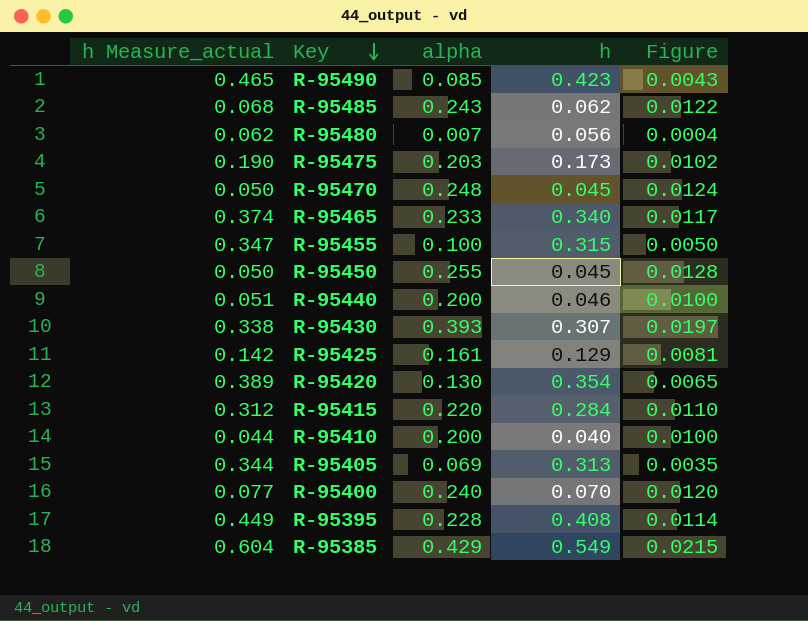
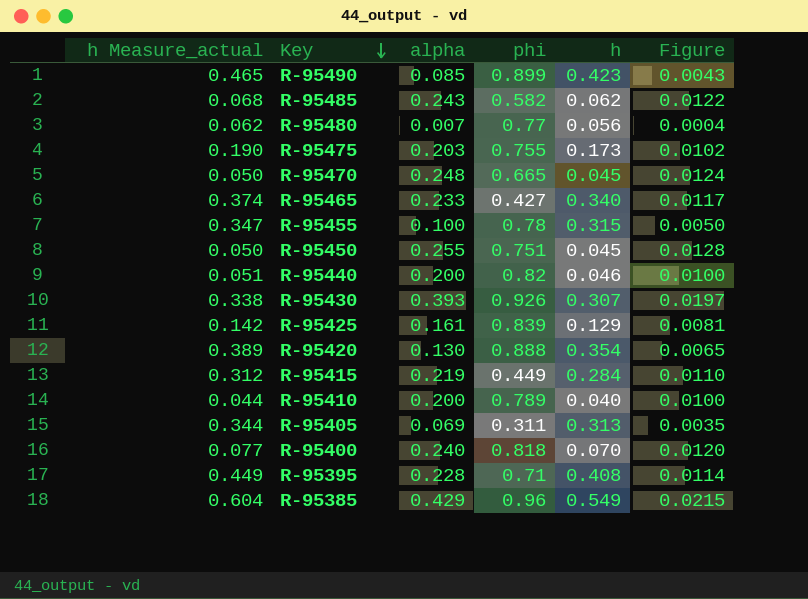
column phi | position: none -> 4
R-95415 | alpha: 0.220 -> 0.219

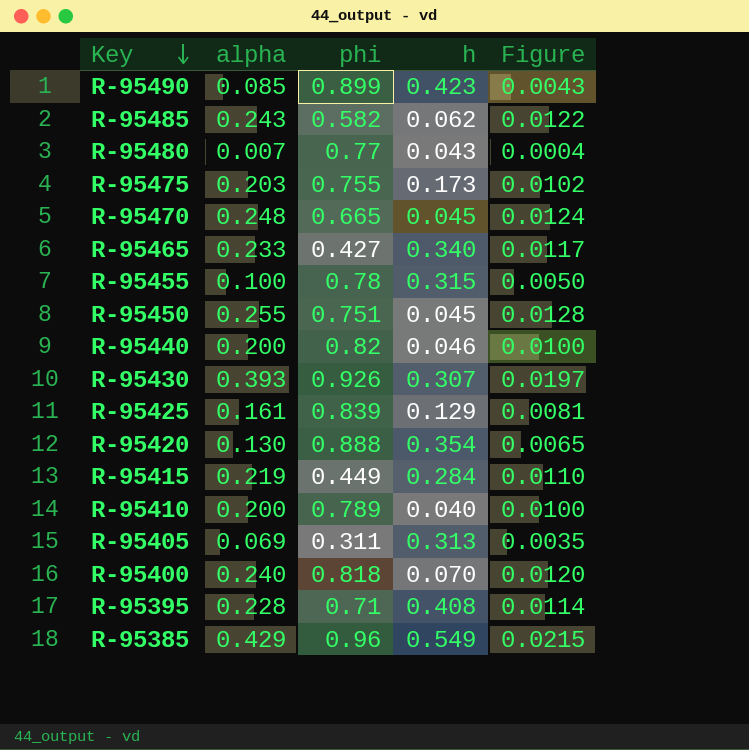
column h Measure_actual | formula: [h] * 1.1 -> none
R-95480 | h: 0.056 -> 0.043

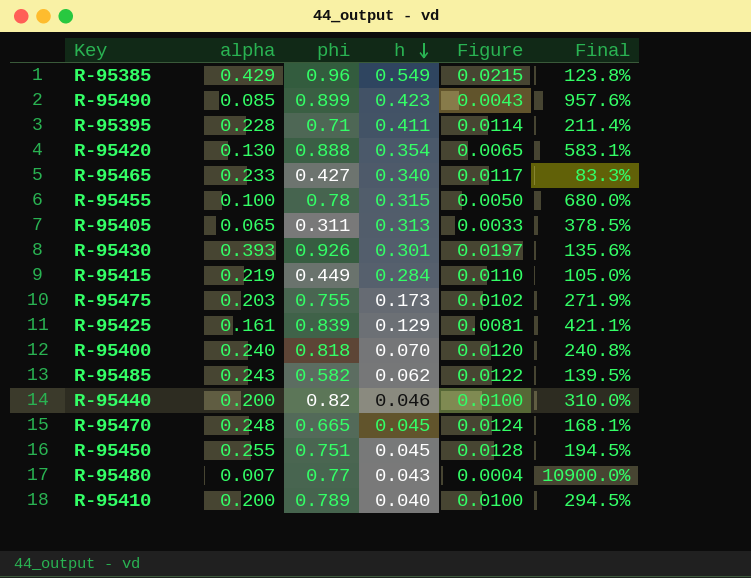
row order: Key descending -> h descending
column Final | formula: none -> ([phi] - [alpha]) / [alpha]
R-95395 | h: 0.408 -> 0.411
R-95405 | alpha: 0.069 -> 0.065
R-95405 | Figure: 0.0035 -> 0.0033
R-95430 | h: 0.307 -> 0.301

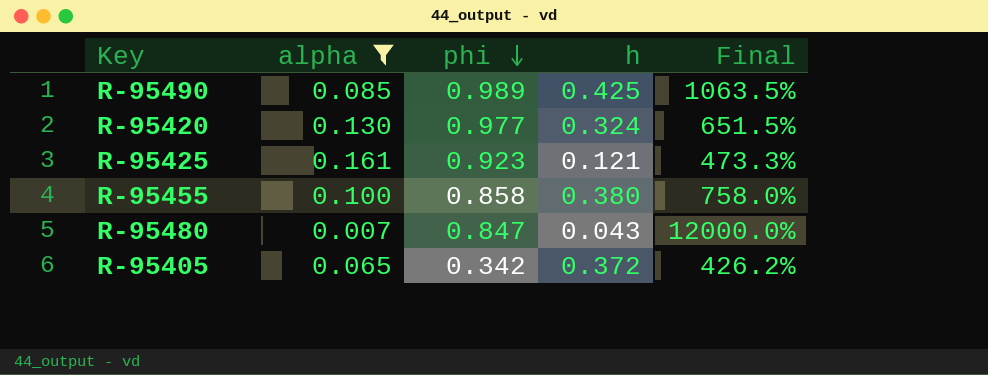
filter: none -> alpha <= 0.161
row order: h descending -> phi descending
column Figure | formula: [alpha] * 0.05 -> none
R-95490 | phi: 0.899 -> 0.989
R-95490 | h: 0.423 -> 0.425
R-95490 | Final: 957.6% -> 1063.5%
R-95420 | phi: 0.888 -> 0.977
R-95420 | h: 0.354 -> 0.324
R-95420 | Final: 583.1% -> 651.5%
R-95425 | phi: 0.839 -> 0.923
R-95425 | h: 0.129 -> 0.121
R-95425 | Final: 421.1% -> 473.3%
R-95455 | phi: 0.78 -> 0.858
R-95455 | h: 0.315 -> 0.380
R-95455 | Final: 680.0% -> 758.0%
R-95480 | phi: 0.77 -> 0.847
R-95480 | Final: 10900.0% -> 12000.0%
R-95405 | phi: 0.311 -> 0.342
R-95405 | h: 0.313 -> 0.372
R-95405 | Final: 378.5% -> 426.2%

